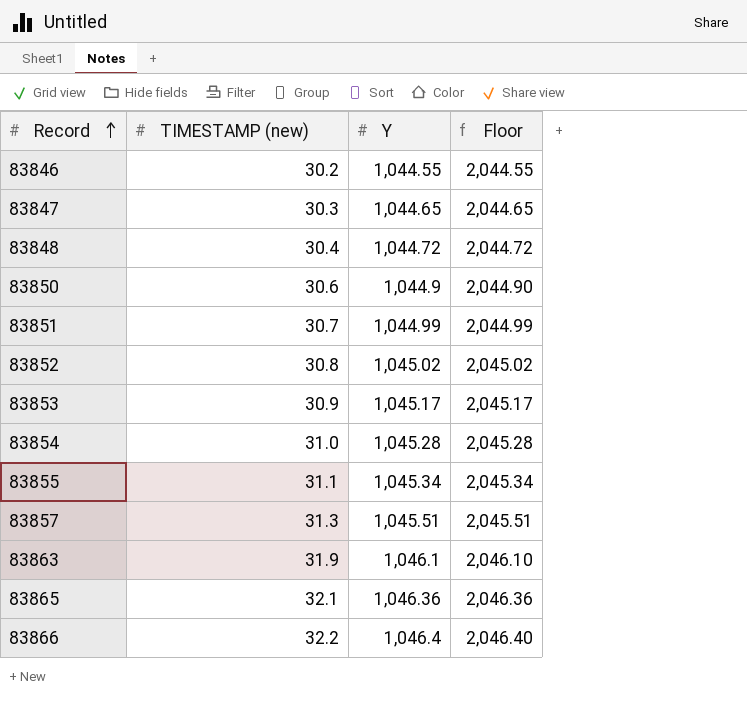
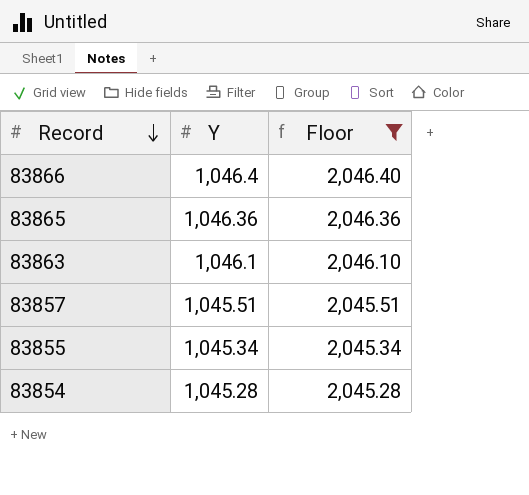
filter: none -> Floor >= 2,045.28
row order: Record ascending -> Record descending
column TIMESTAMP (new) | position: 2 -> none

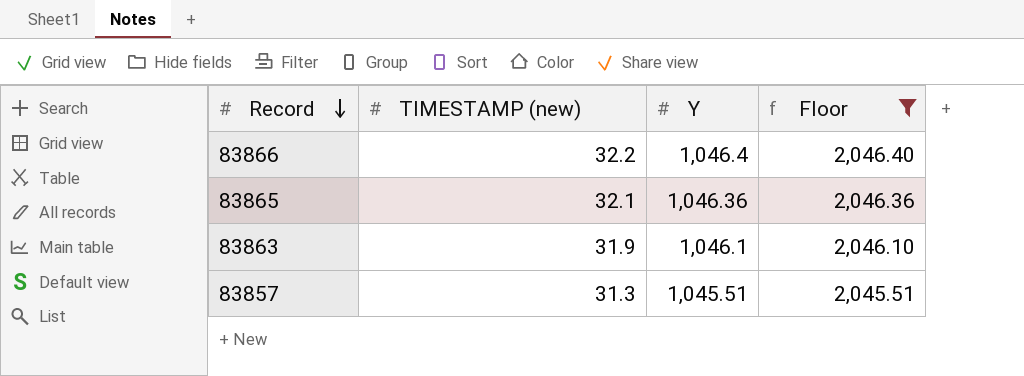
column TIMESTAMP (new) | position: none -> 2
row 83855: 1,045.34 | 2,045.34 -> none
row 83854: 1,045.28 | 2,045.28 -> none

